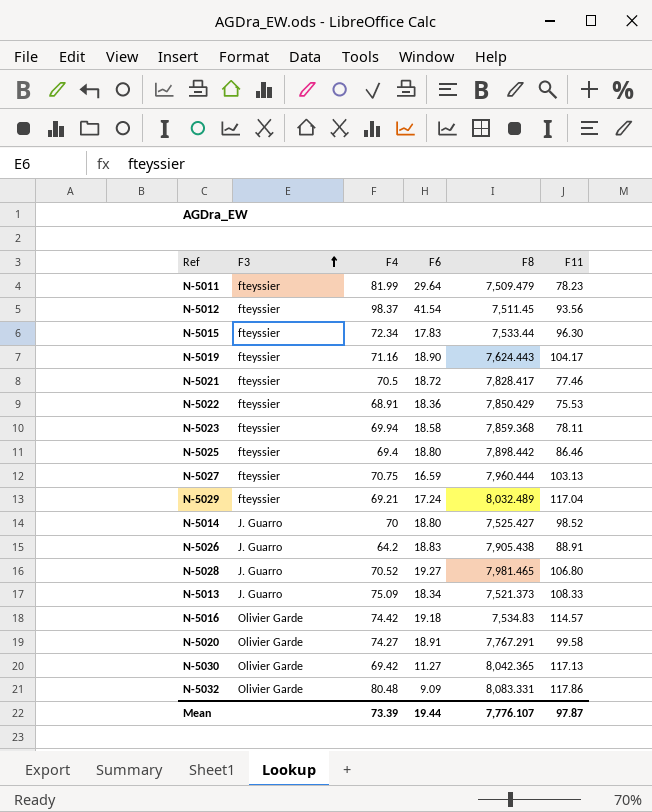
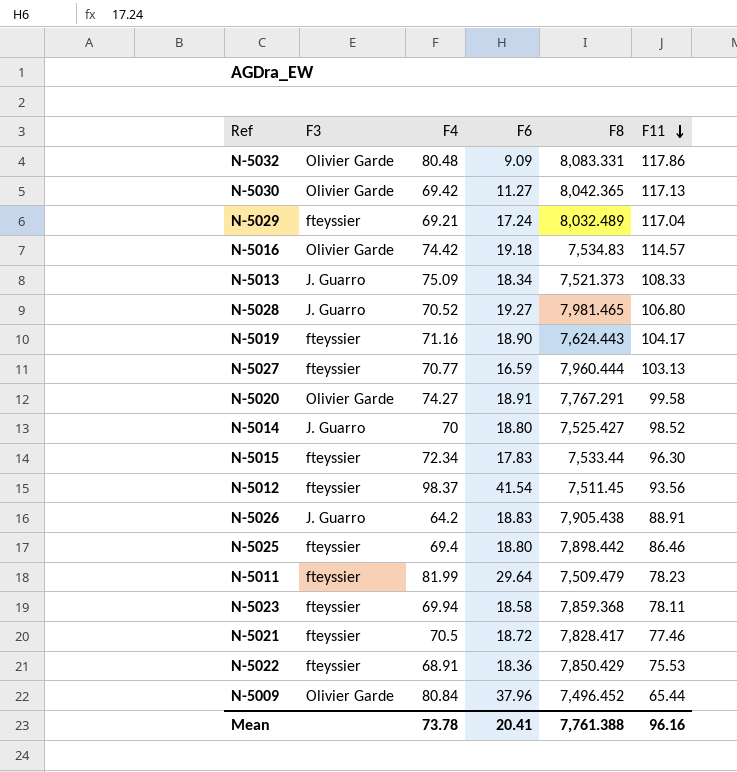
row order: F3 ascending -> F11 descending
N-5027 | F4: 70.75 -> 70.77
row N-5009: none -> Olivier Garde | 80.84 | 37.96 | 7,496.452 | 65.44
Mean | F4: 73.39 -> 73.78
Mean | F6: 19.44 -> 20.41
Mean | F8: 7,776.107 -> 7,761.388
Mean | F11: 97.87 -> 96.16

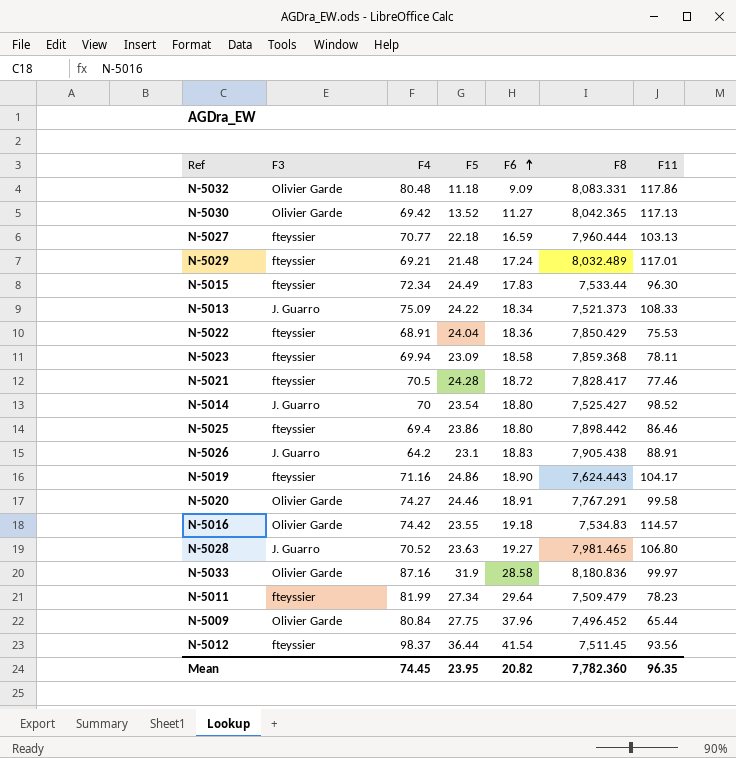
row order: F11 descending -> F6 ascending
column F5 | position: none -> 4
N-5029 | F11: 117.04 -> 117.01
row N-5033: none -> Olivier Garde | 87.16 | 31.9 | 28.58 | 8,180.836 | 99.97
Mean | F4: 73.78 -> 74.45
Mean | F6: 20.41 -> 20.82
Mean | F8: 7,761.388 -> 7,782.360
Mean | F11: 96.16 -> 96.35

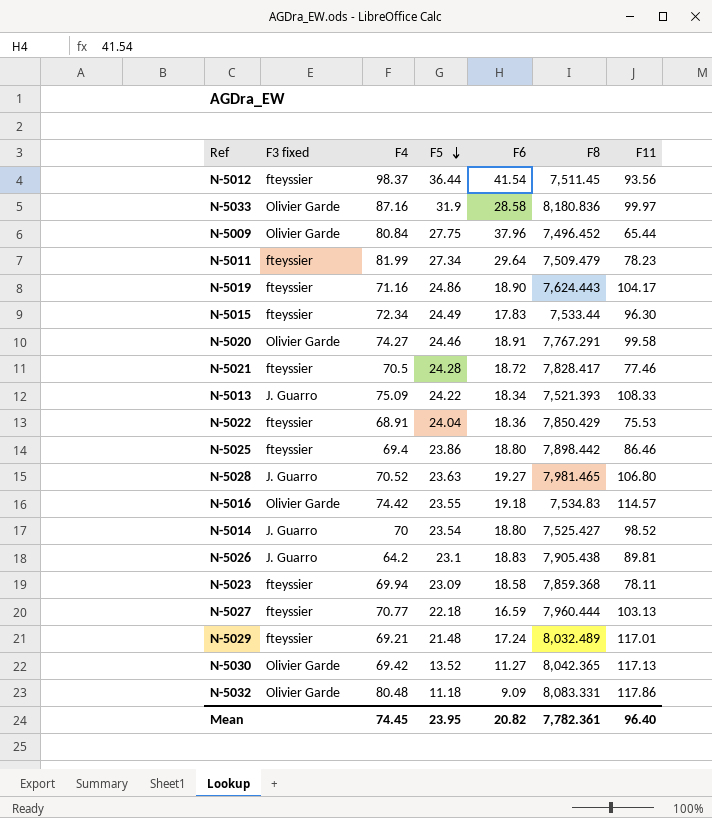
row order: F6 ascending -> F5 descending
column name: F3 -> F3 fixed
N-5013 | F8: 7,521.373 -> 7,521.393
N-5026 | F11: 88.91 -> 89.81
Mean | F8: 7,782.360 -> 7,782.361
Mean | F11: 96.35 -> 96.40

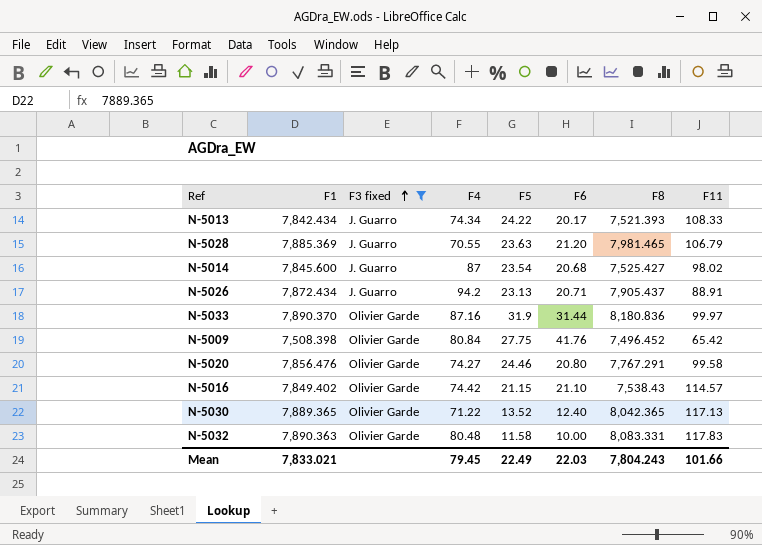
filter: none -> F3 fixed != fteyssier
row order: F5 descending -> F3 fixed ascending
column F1 | position: none -> 2
N-5013 | F4: 75.09 -> 74.34
N-5013 | F6: 18.34 -> 20.17
N-5028 | F4: 70.52 -> 70.55
N-5028 | F6: 19.27 -> 21.20
N-5028 | F11: 106.80 -> 106.79
N-5014 | F4: 70 -> 87
N-5014 | F6: 18.80 -> 20.68
N-5014 | F11: 98.52 -> 98.02
N-5026 | F4: 64.2 -> 94.2
N-5026 | F5: 23.1 -> 23.13
N-5026 | F6: 18.83 -> 20.71
N-5026 | F8: 7,905.438 -> 7,905.437
N-5026 | F11: 89.81 -> 88.91
N-5033 | F6: 28.58 -> 31.44
N-5009 | F6: 37.96 -> 41.76
N-5009 | F11: 65.44 -> 65.42
N-5020 | F6: 18.91 -> 20.80
N-5016 | F5: 23.55 -> 21.15
N-5016 | F6: 19.18 -> 21.10
N-5016 | F8: 7,534.83 -> 7,538.43
N-5030 | F4: 69.42 -> 71.22
N-5030 | F6: 11.27 -> 12.40
N-5032 | F5: 11.18 -> 11.58
N-5032 | F6: 9.09 -> 10.00
N-5032 | F11: 117.86 -> 117.83
Mean | F4: 74.45 -> 79.45
Mean | F5: 23.95 -> 22.49
Mean | F6: 20.82 -> 22.03
Mean | F8: 7,782.361 -> 7,804.243
Mean | F11: 96.40 -> 101.66

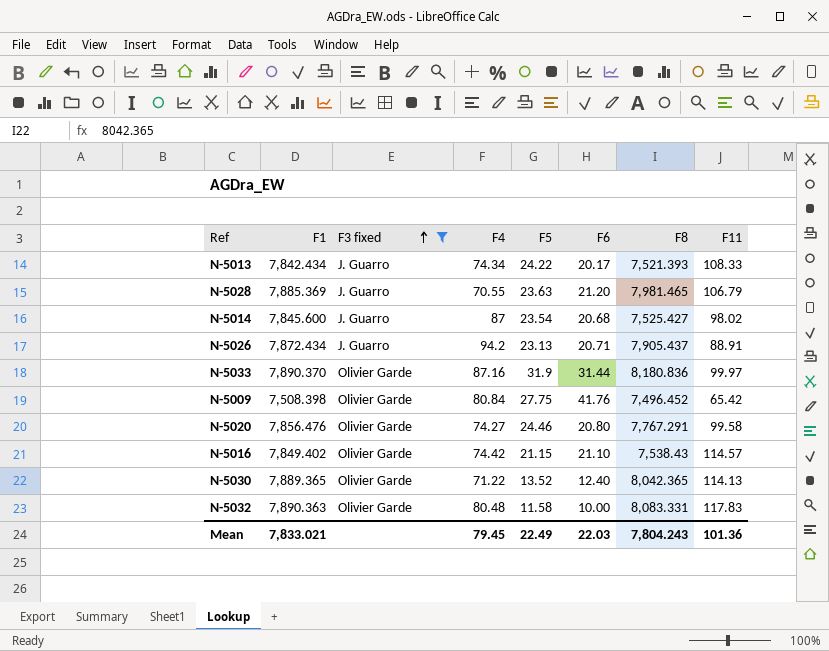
N-5030 | F11: 117.13 -> 114.13
Mean | F11: 101.66 -> 101.36

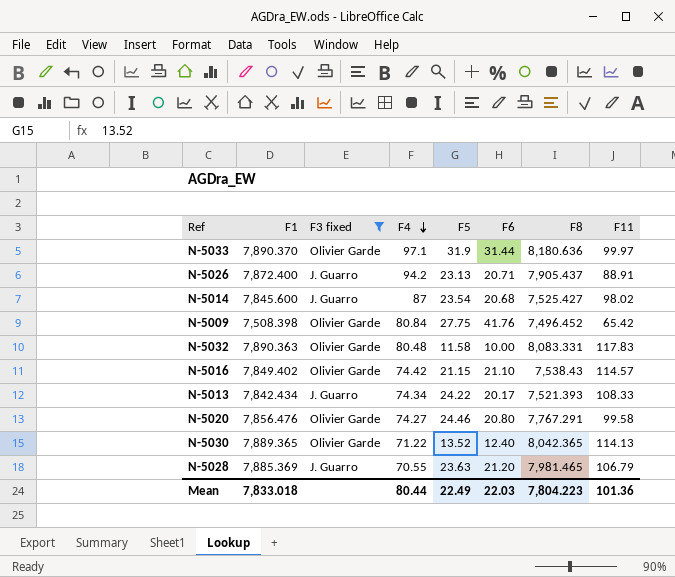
row order: F3 fixed ascending -> F4 descending
N-5033 | F4: 87.16 -> 97.1
N-5033 | F8: 8,180.836 -> 8,180.636
N-5026 | F1: 7,872.434 -> 7,872.400
Mean | F1: 7,833.021 -> 7,833.018
Mean | F4: 79.45 -> 80.44
Mean | F8: 7,804.243 -> 7,804.223

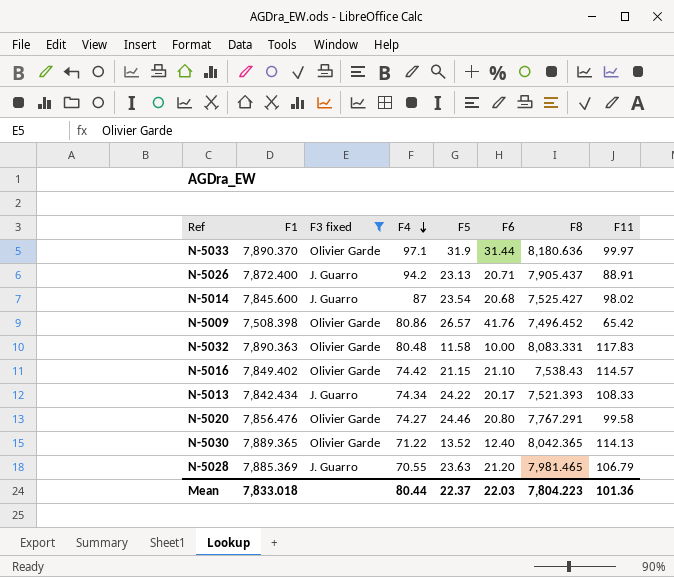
N-5009 | F4: 80.84 -> 80.86
N-5009 | F5: 27.75 -> 26.57
Mean | F5: 22.49 -> 22.37

